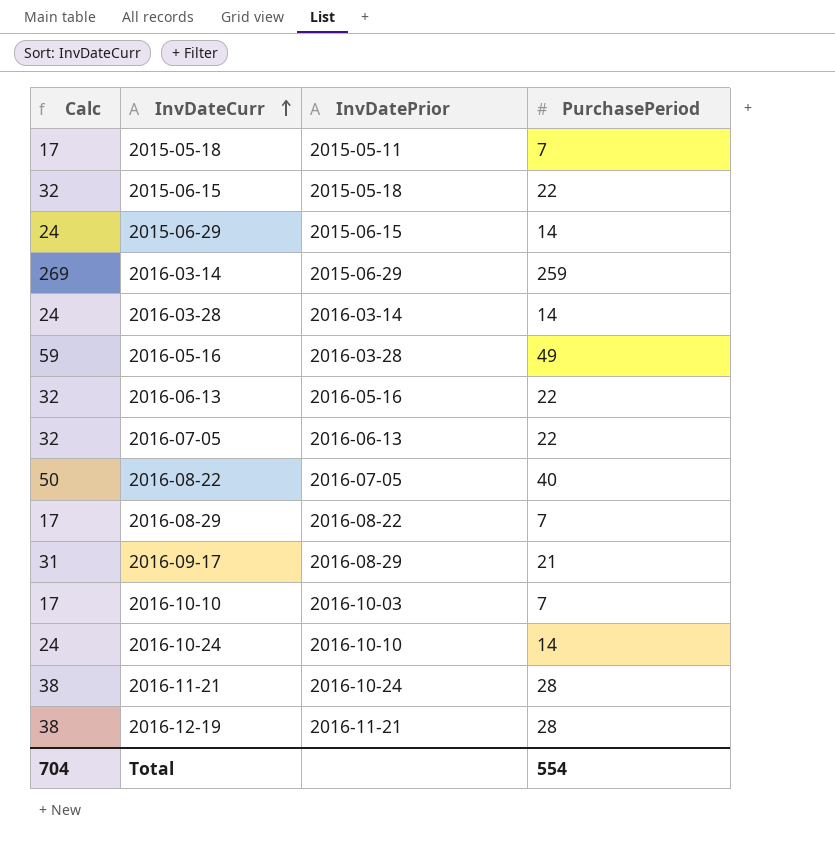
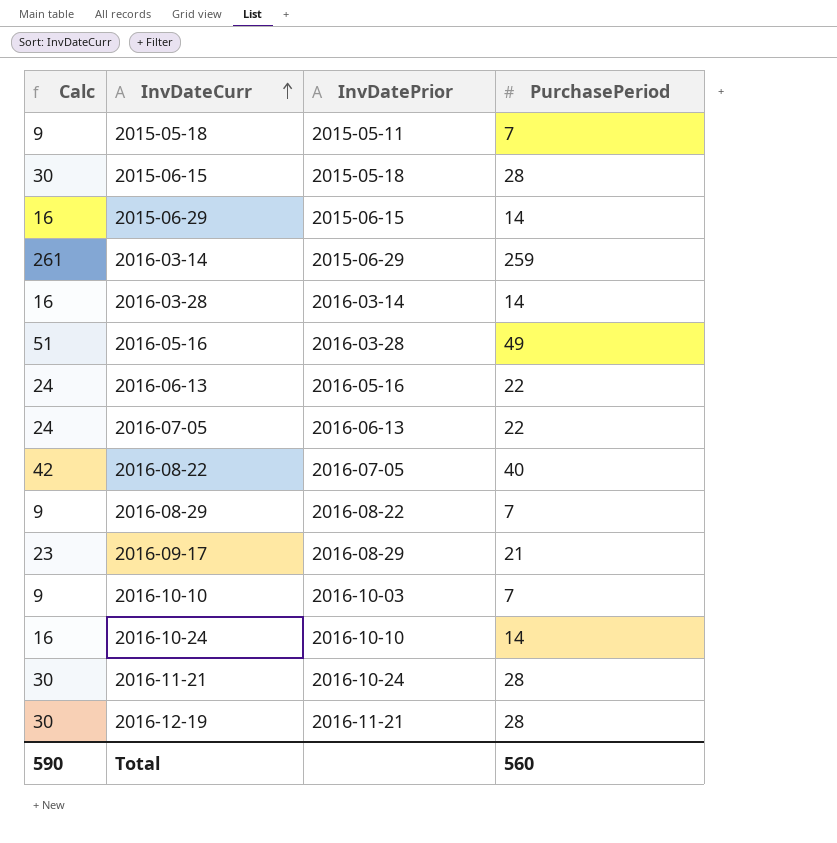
column Calc | formula: [PurchasePeriod] + 10 -> [PurchasePeriod] + 2
2015-06-15 | PurchasePeriod: 22 -> 28
Total | Calc: 704 -> 590
Total | PurchasePeriod: 554 -> 560

